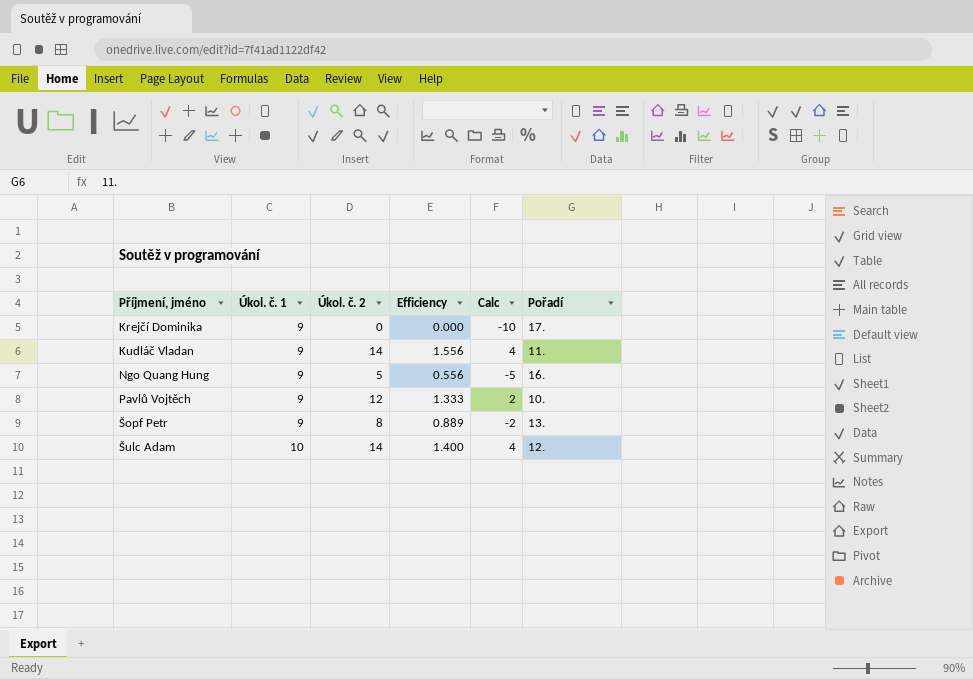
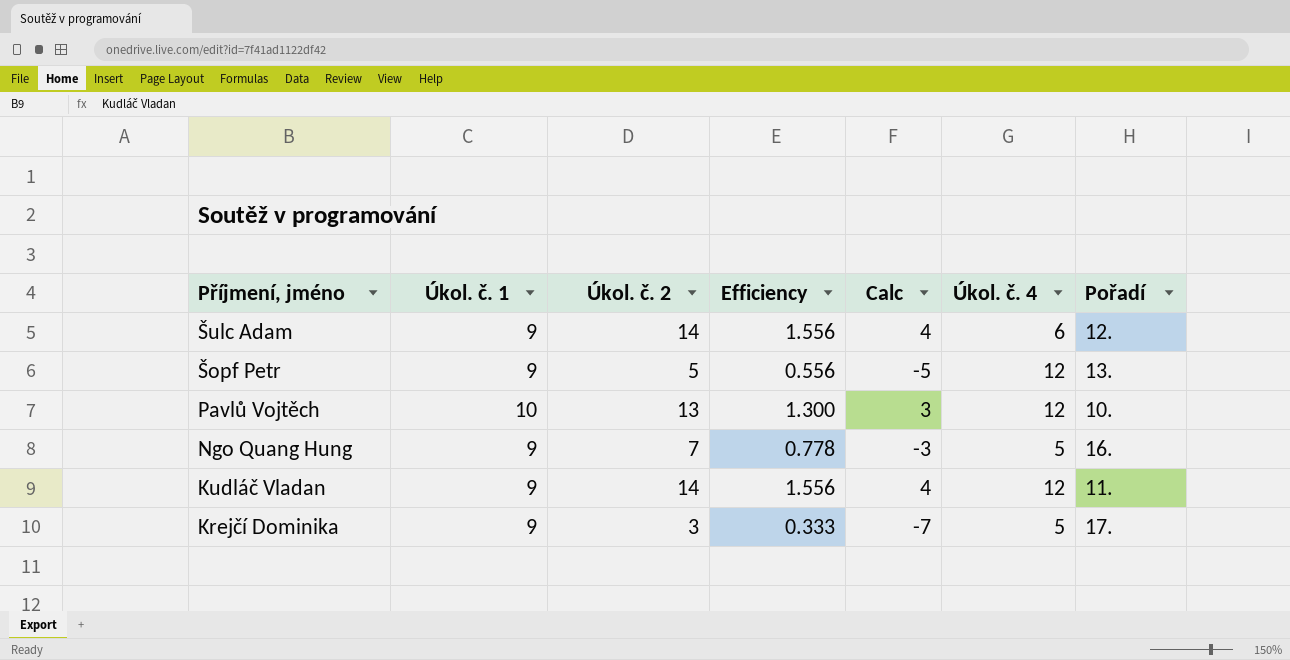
row order: Příjmení, jméno ascending -> Příjmení, jméno descending
column Úkol. č. 4 | position: none -> 6
Šulc Adam | Úkol. č. 1: 10 -> 9
Šulc Adam | Efficiency: 1.400 -> 1.556
Šopf Petr | Úkol. č. 2: 8 -> 5
Šopf Petr | Efficiency: 0.889 -> 0.556
Šopf Petr | Calc: -2 -> -5
Pavlů Vojtěch | Úkol. č. 1: 9 -> 10
Pavlů Vojtěch | Úkol. č. 2: 12 -> 13
Pavlů Vojtěch | Efficiency: 1.333 -> 1.300
Pavlů Vojtěch | Calc: 2 -> 3
Ngo Quang Hung | Úkol. č. 2: 5 -> 7
Ngo Quang Hung | Efficiency: 0.556 -> 0.778
Ngo Quang Hung | Calc: -5 -> -3
Krejčí Dominika | Úkol. č. 2: 0 -> 3
Krejčí Dominika | Efficiency: 0.000 -> 0.333
Krejčí Dominika | Calc: -10 -> -7

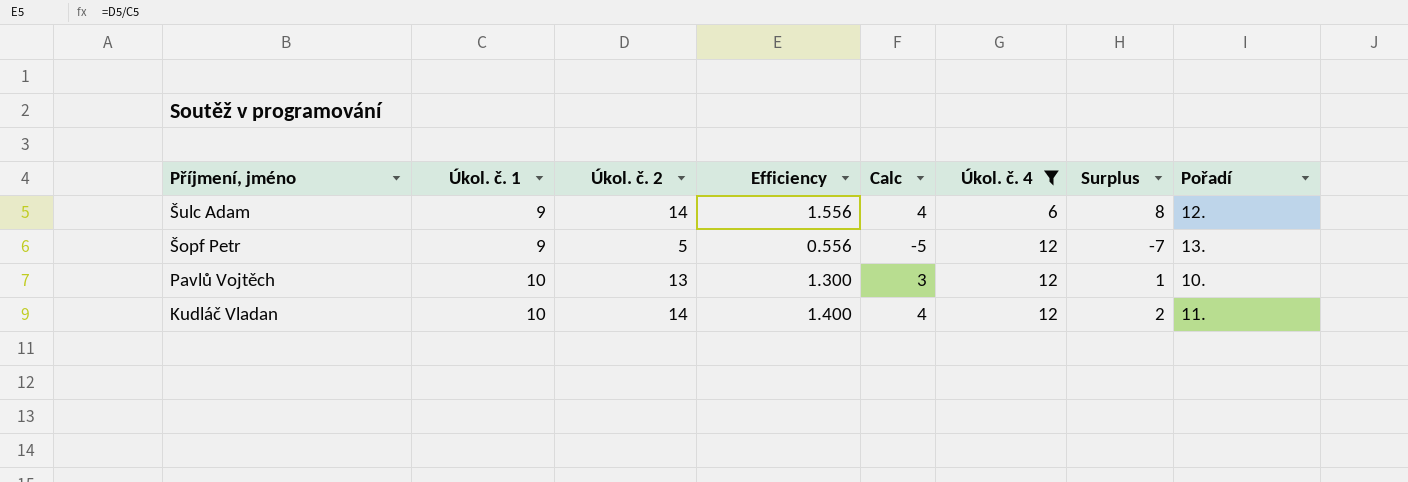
filter: none -> Úkol. č. 4 != 5
column Surplus | formula: none -> [Úkol. č. 2] - [Úkol. č. 4]
Kudláč Vladan | Úkol. č. 1: 9 -> 10
Kudláč Vladan | Efficiency: 1.556 -> 1.400

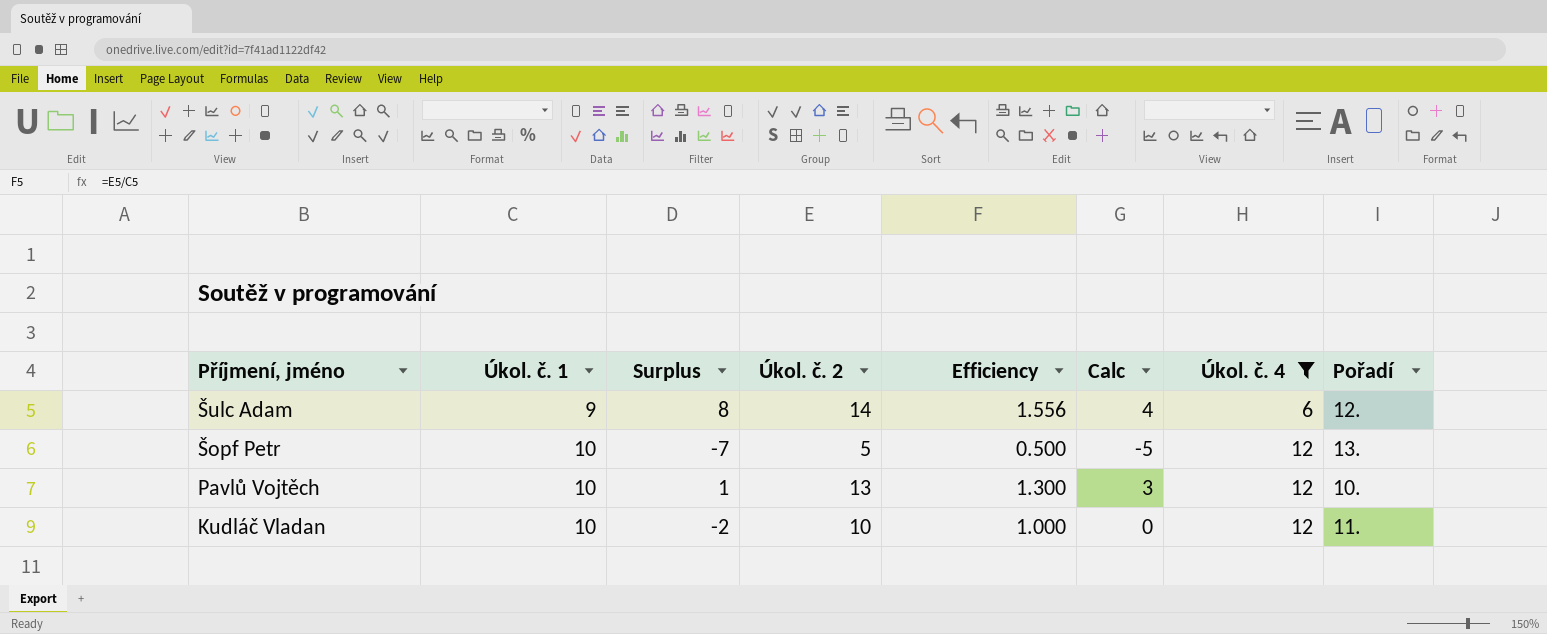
column Surplus | position: 7 -> 3
Šopf Petr | Úkol. č. 1: 9 -> 10
Šopf Petr | Efficiency: 0.556 -> 0.500
Kudláč Vladan | Surplus: 2 -> -2
Kudláč Vladan | Úkol. č. 2: 14 -> 10
Kudláč Vladan | Efficiency: 1.400 -> 1.000
Kudláč Vladan | Calc: 4 -> 0

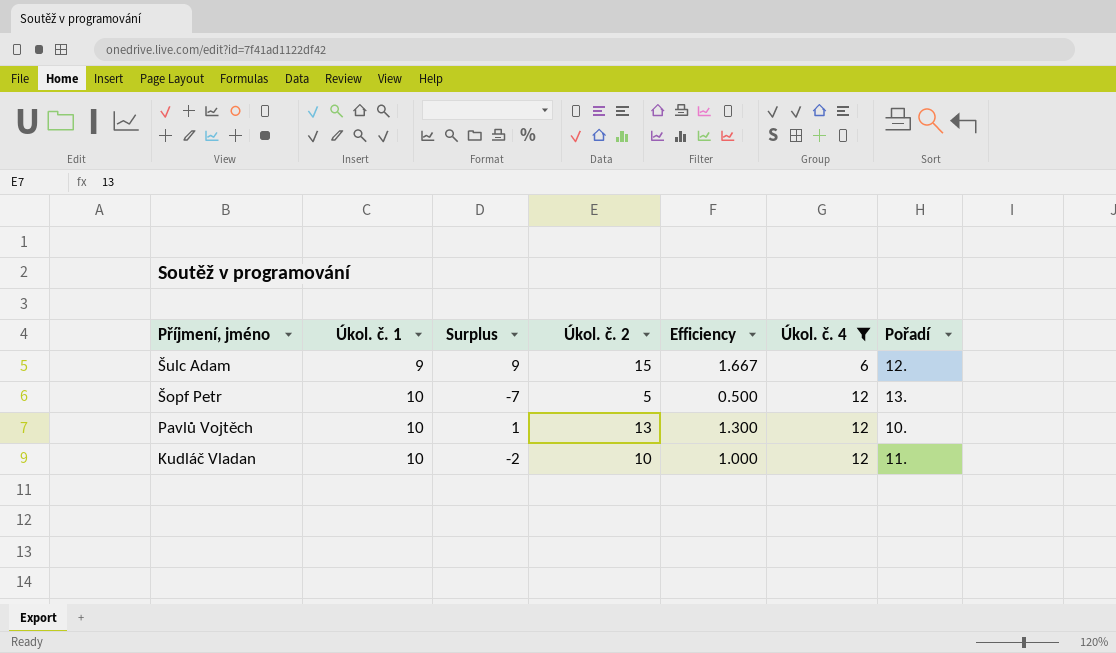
column Calc | formula: [Úkol. č. 2] - 10 -> none
Šulc Adam | Surplus: 8 -> 9
Šulc Adam | Úkol. č. 2: 14 -> 15
Šulc Adam | Efficiency: 1.556 -> 1.667

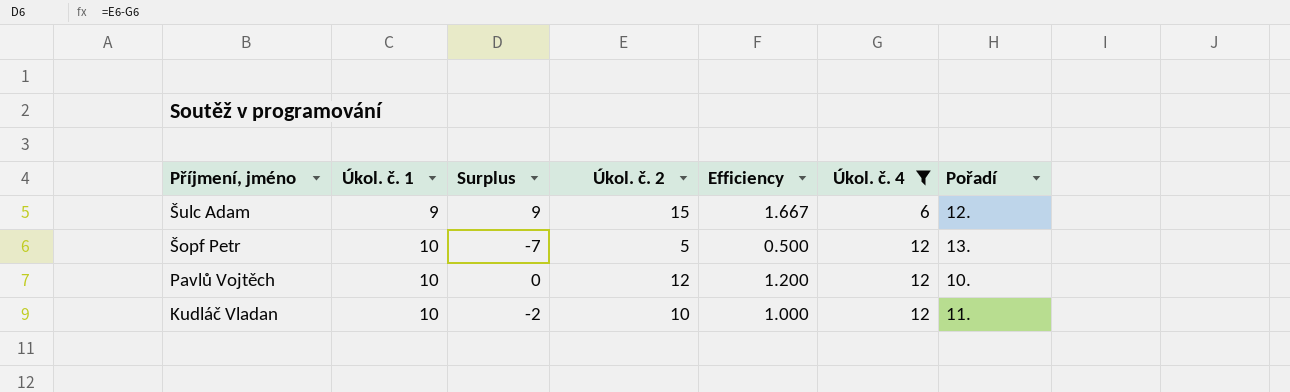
Pavlů Vojtěch | Surplus: 1 -> 0
Pavlů Vojtěch | Úkol. č. 2: 13 -> 12
Pavlů Vojtěch | Efficiency: 1.300 -> 1.200

